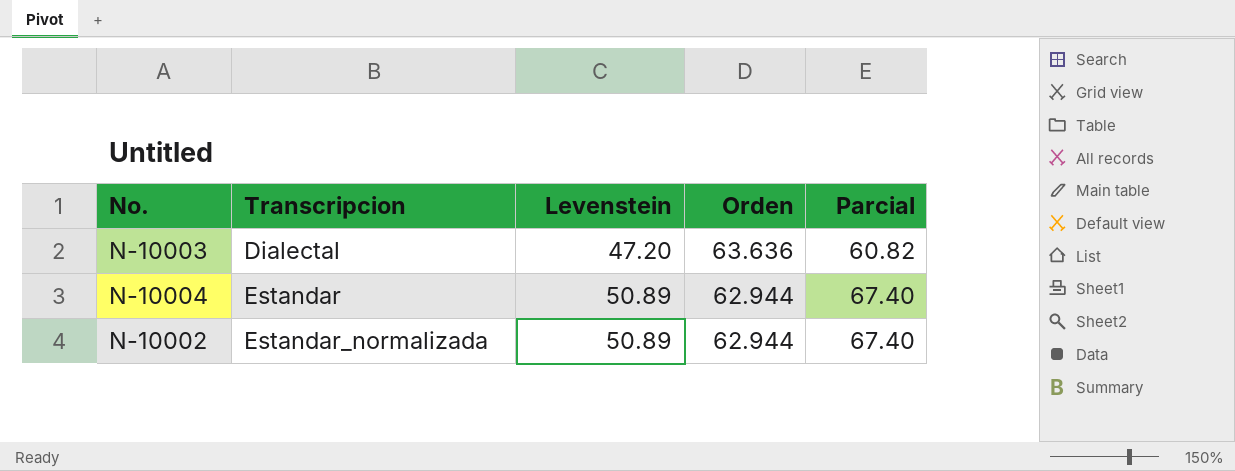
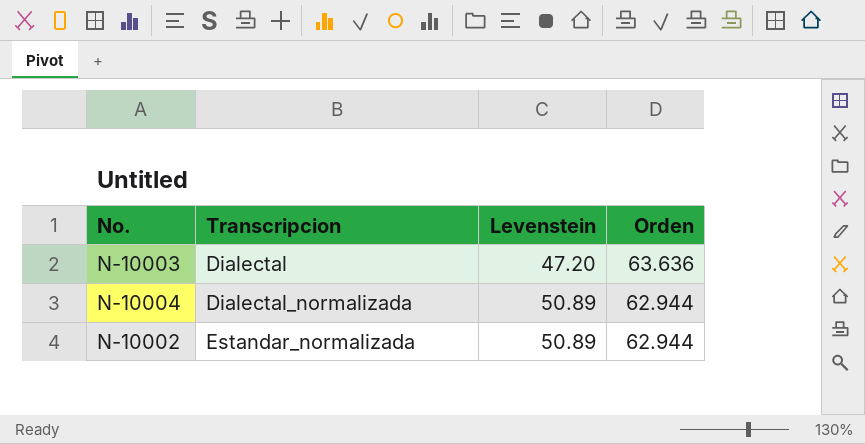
column Parcial | position: 5 -> none
N-10004 | Transcripcion: Estandar -> Dialectal_normalizada

